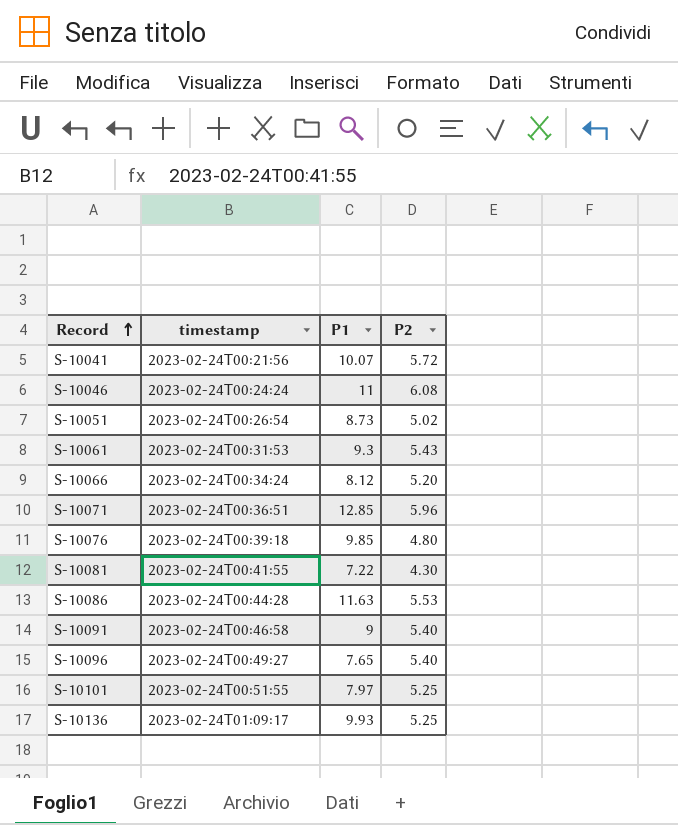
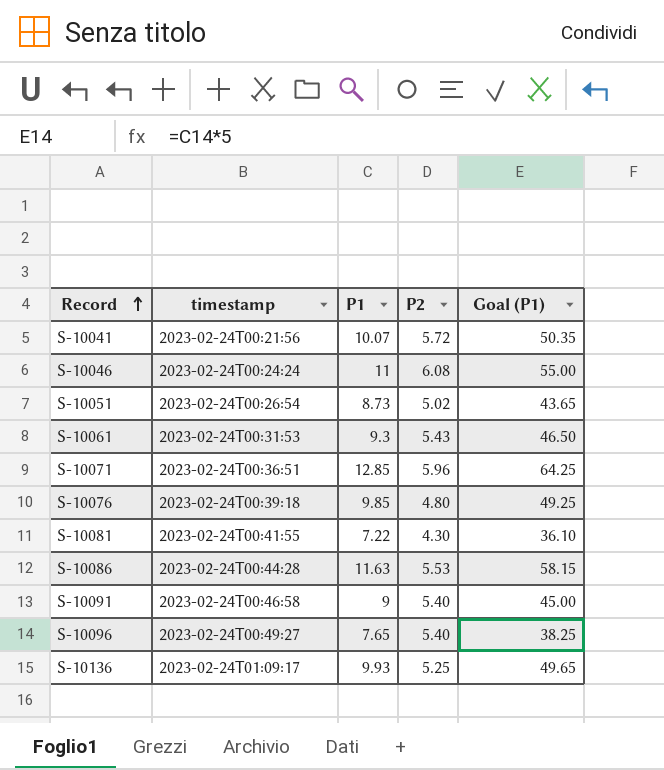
column Goal (P1) | formula: none -> [P1] * 5
row S-10066: 2023-02-24T00:34:24 | 8.12 | 5.20 -> none
row S-10101: 2023-02-24T00:51:55 | 7.97 | 5.25 -> none

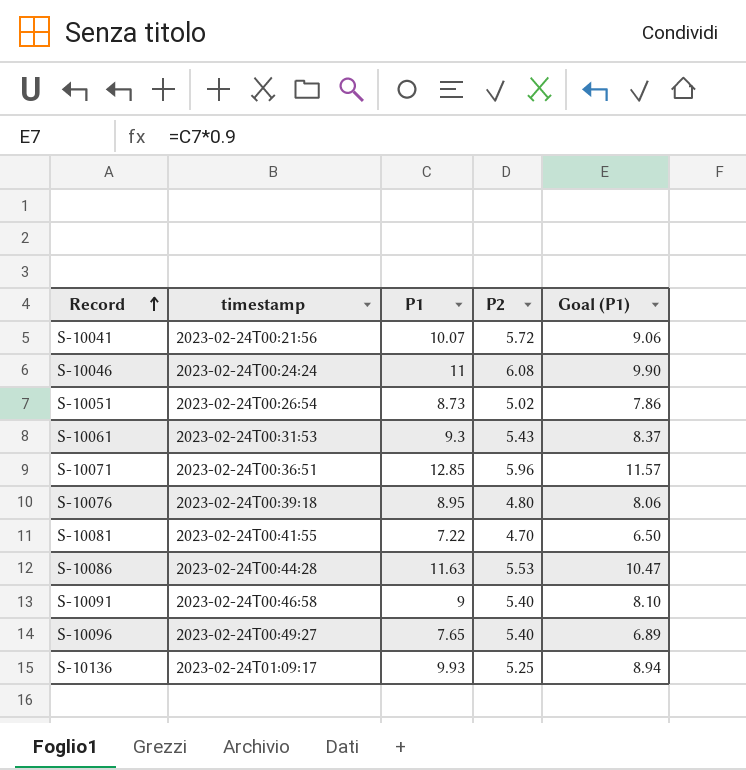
column Goal (P1) | formula: [P1] * 5 -> [P1] * 0.9
S-10076 | P1: 9.85 -> 8.95
S-10081 | P2: 4.30 -> 4.70

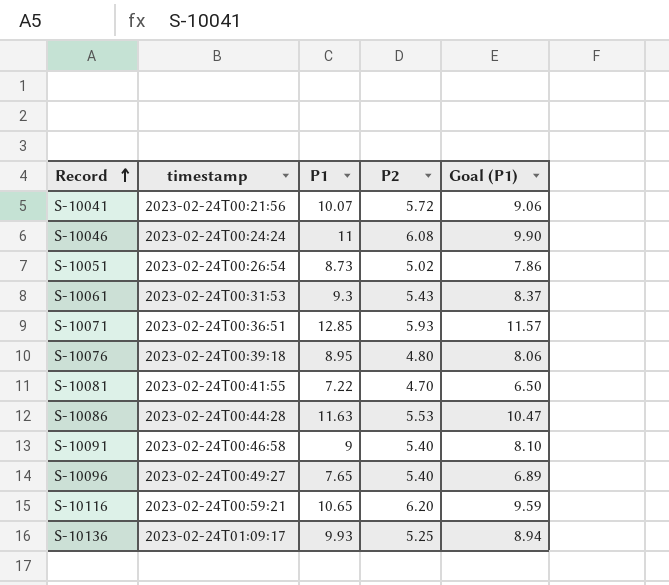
S-10071 | P2: 5.96 -> 5.93
row S-10116: none -> 2023-02-24T00:59:21 | 10.65 | 6.20 | 9.59

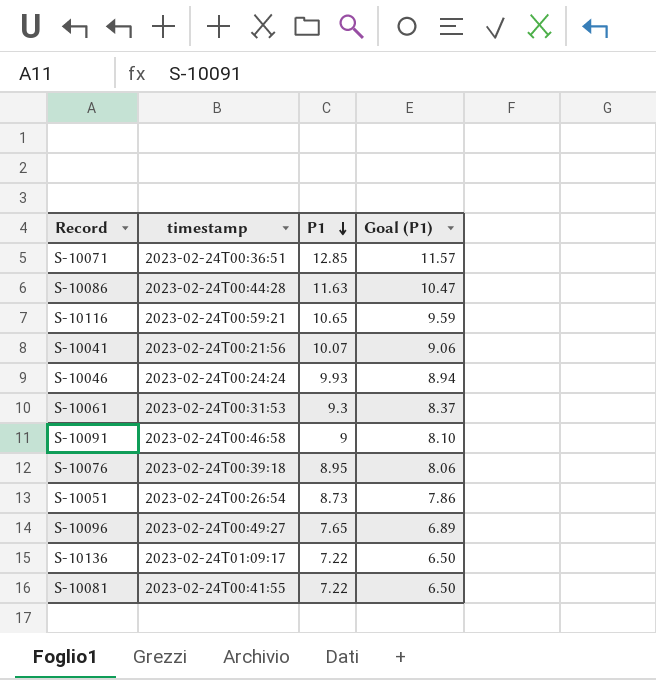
row order: Record ascending -> P1 descending
column P2 | position: 4 -> none
S-10046 | P1: 11 -> 9.93
S-10046 | Goal (P1): 9.90 -> 8.94
S-10136 | P1: 9.93 -> 7.22
S-10136 | Goal (P1): 8.94 -> 6.50

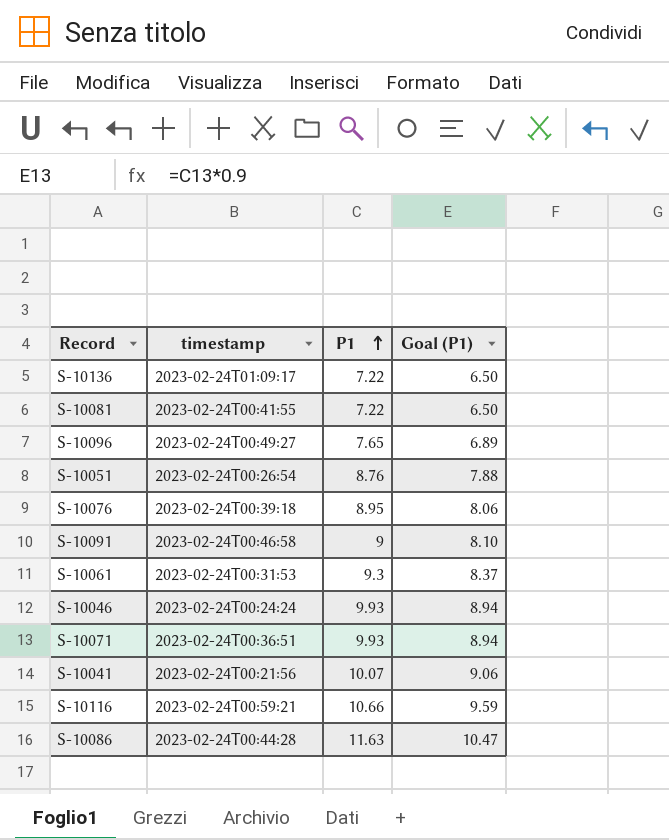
row order: P1 descending -> P1 ascending
S-10051 | P1: 8.73 -> 8.76
S-10051 | Goal (P1): 7.86 -> 7.88
S-10071 | P1: 12.85 -> 9.93
S-10071 | Goal (P1): 11.57 -> 8.94
S-10116 | P1: 10.65 -> 10.66

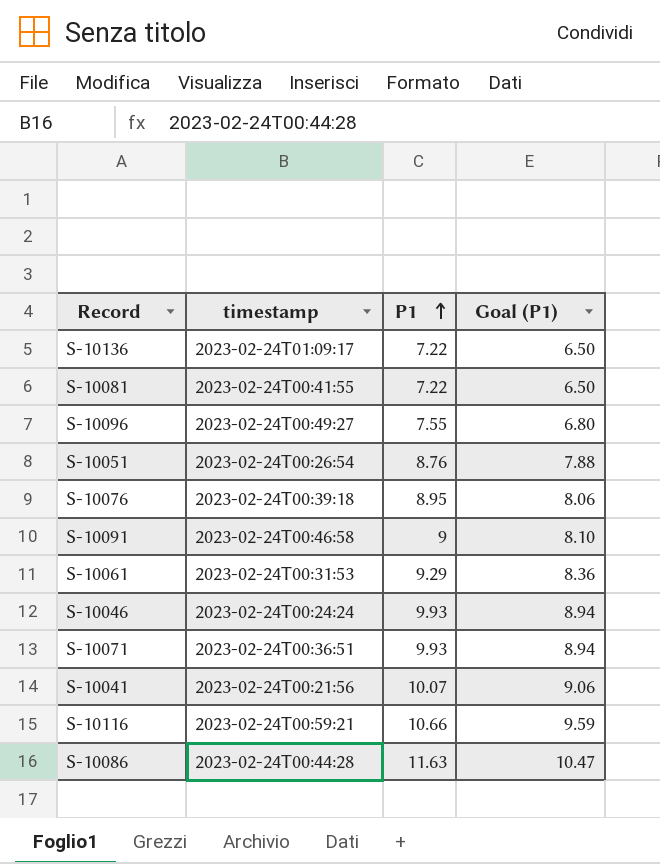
S-10096 | P1: 7.65 -> 7.55
S-10096 | Goal (P1): 6.89 -> 6.80
S-10061 | P1: 9.3 -> 9.29
S-10061 | Goal (P1): 8.37 -> 8.36

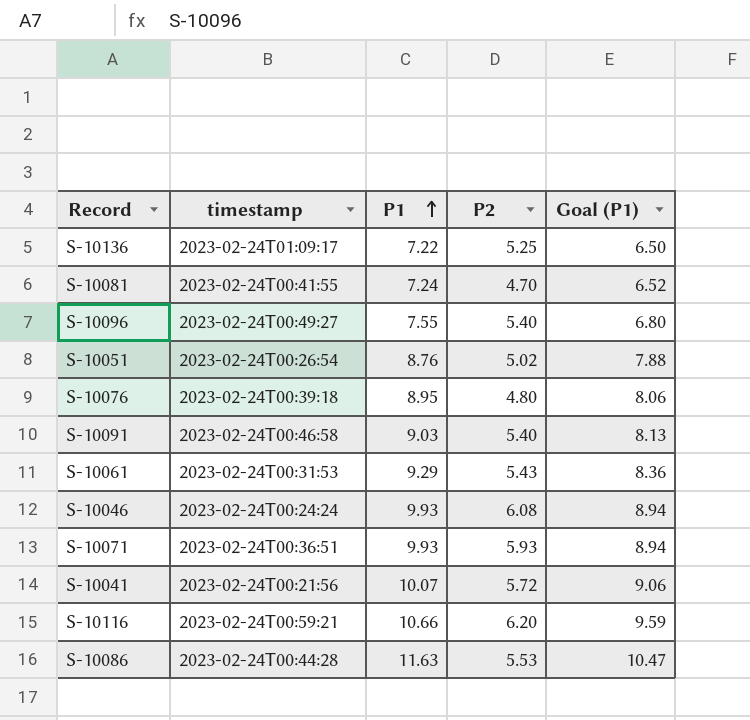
column P2 | position: none -> 4
S-10081 | P1: 7.22 -> 7.24
S-10081 | Goal (P1): 6.50 -> 6.52
S-10091 | P1: 9 -> 9.03
S-10091 | Goal (P1): 8.10 -> 8.13

